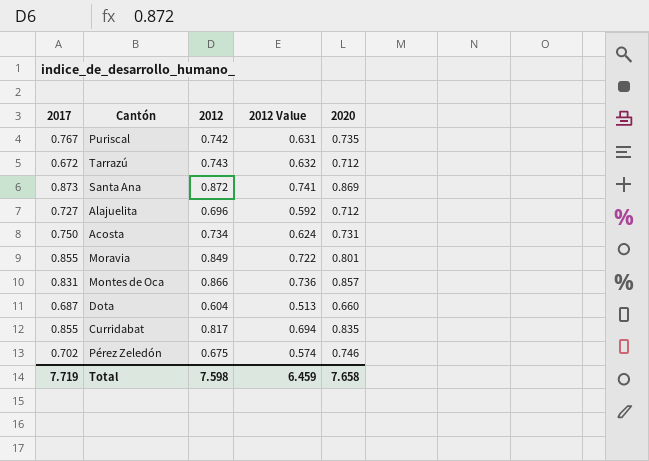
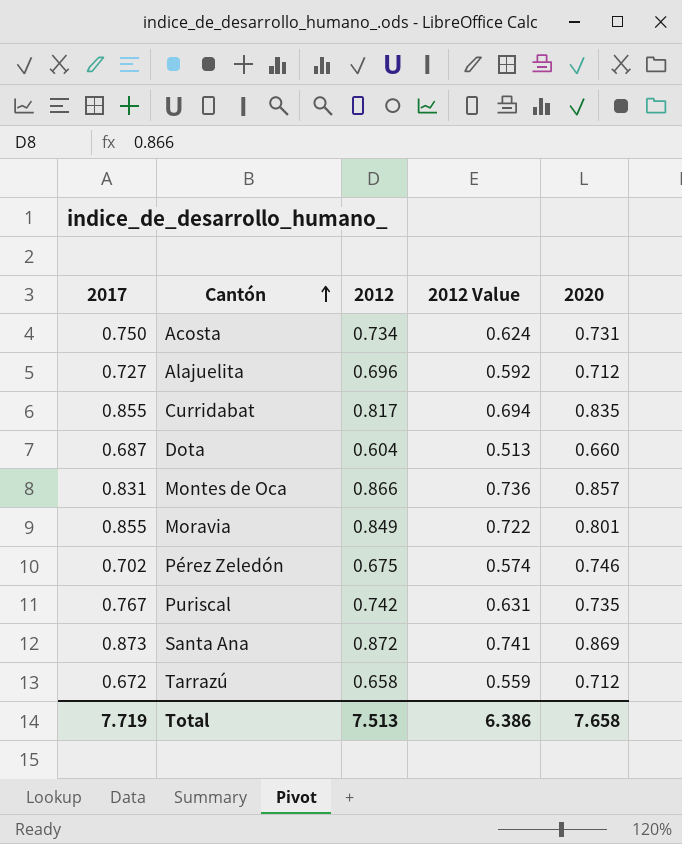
row order: none -> Cantón ascending
Tarrazú | 2012: 0.743 -> 0.658
Tarrazú | 2012 Value: 0.632 -> 0.559
Total | 2012: 7.598 -> 7.513
Total | 2012 Value: 6.459 -> 6.386

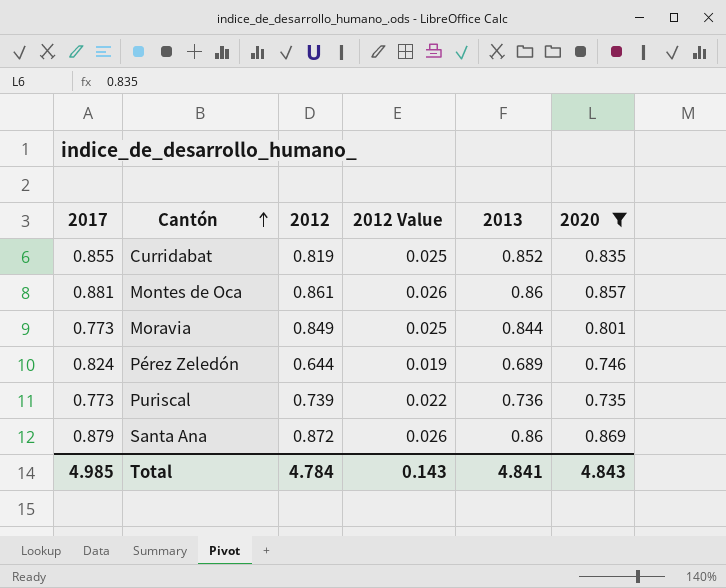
filter: none -> 2020 >= 0.735
column 2012 Value | formula: [2012] * 0.85 -> [2012] * 0.03
column 2013 | position: none -> 5
Curridabat | 2012: 0.817 -> 0.819
Montes de Oca | 2017: 0.831 -> 0.881
Montes de Oca | 2012: 0.866 -> 0.861
Moravia | 2017: 0.855 -> 0.773
Pérez Zeledón | 2017: 0.702 -> 0.824
Pérez Zeledón | 2012: 0.675 -> 0.644
Puriscal | 2017: 0.767 -> 0.773
Puriscal | 2012: 0.742 -> 0.739
Santa Ana | 2017: 0.873 -> 0.879
Total | 2017: 7.719 -> 4.985
Total | 2012: 7.513 -> 4.784
Total | 2012 Value: 6.386 -> 0.143
Total | 2020: 7.658 -> 4.843

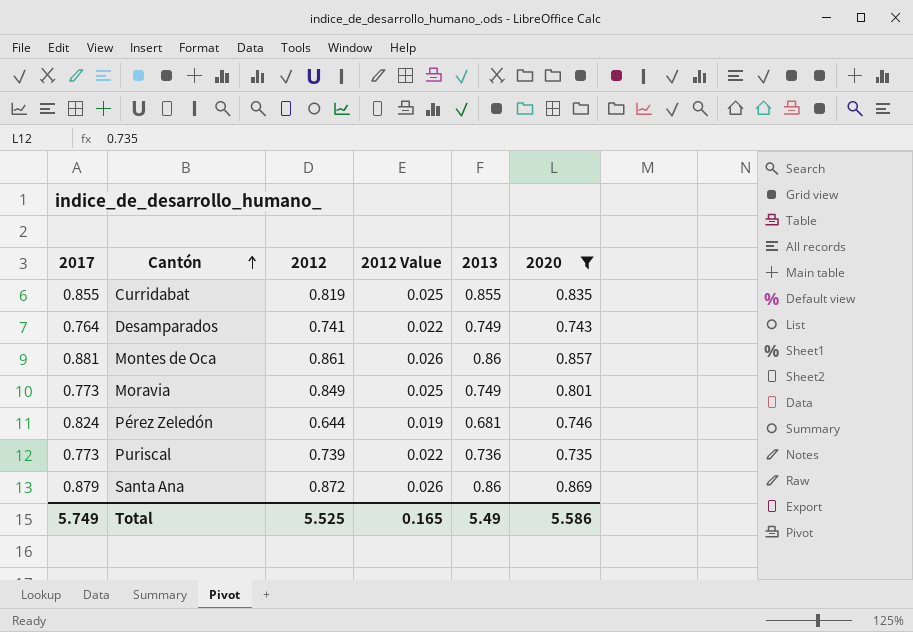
Curridabat | 2013: 0.852 -> 0.855
row Desamparados: none -> 0.764 | 0.741 | 0.022 | 0.749 | 0.743
Moravia | 2013: 0.844 -> 0.749
Pérez Zeledón | 2013: 0.689 -> 0.681
Total | 2017: 4.985 -> 5.749
Total | 2012: 4.784 -> 5.525
Total | 2012 Value: 0.143 -> 0.165
Total | 2013: 4.841 -> 5.49
Total | 2020: 4.843 -> 5.586

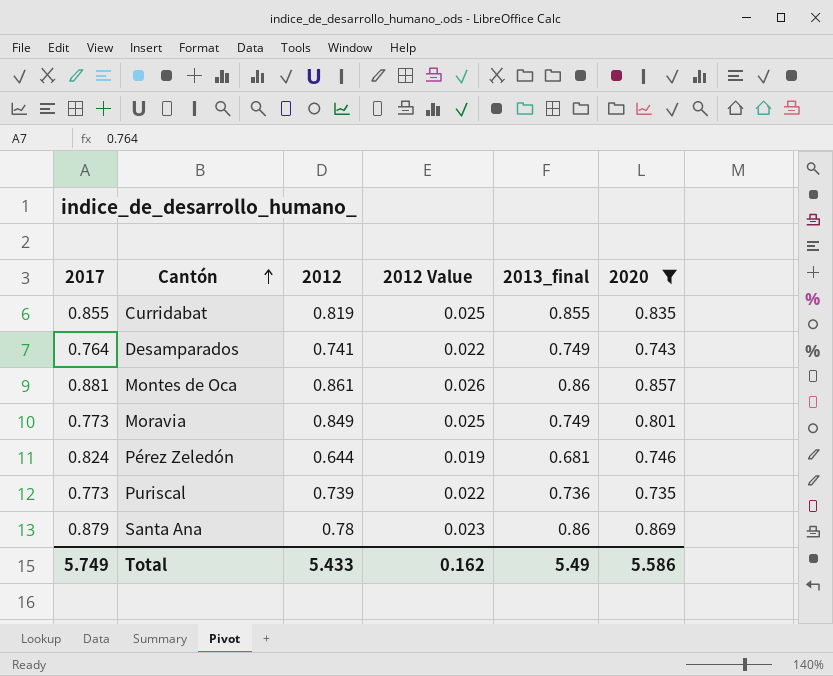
column name: 2013 -> 2013_final
Santa Ana | 2012: 0.872 -> 0.78
Santa Ana | 2012 Value: 0.026 -> 0.023
Total | 2012: 5.525 -> 5.433
Total | 2012 Value: 0.165 -> 0.162

